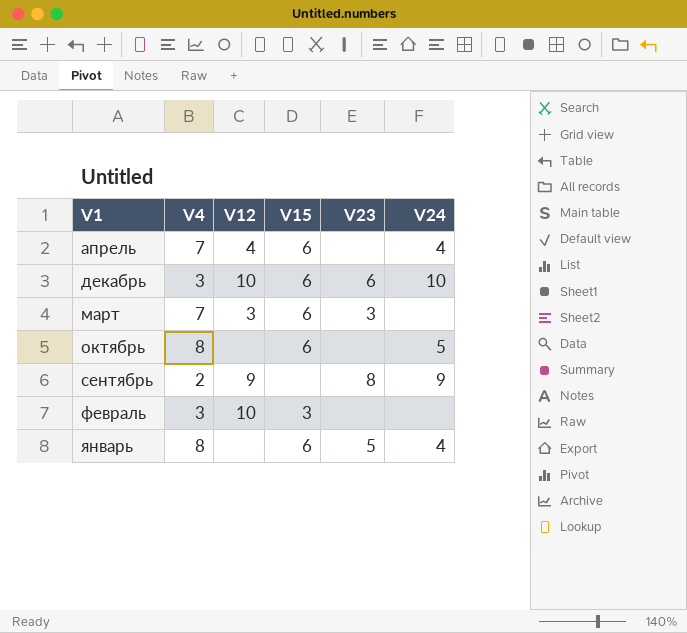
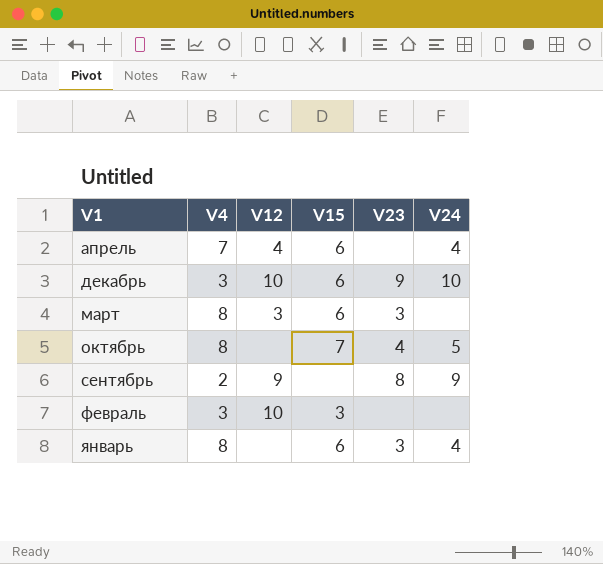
декабрь | V23: 6 -> 9
март | V4: 7 -> 8
октябрь | V15: 6 -> 7
октябрь | V23: none -> 4
январь | V23: 5 -> 3

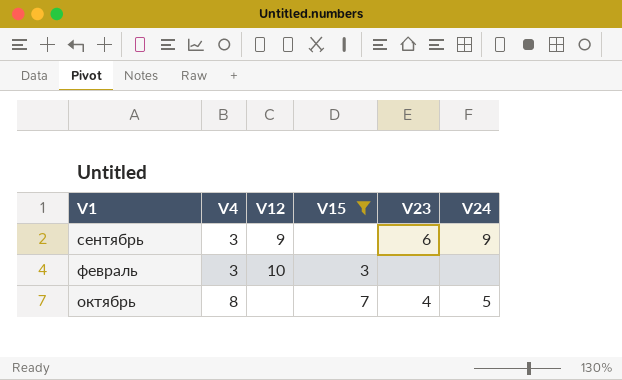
filter: none -> V15 != 6
row order: V1 ascending -> V4 ascending
сентябрь | V4: 2 -> 3
сентябрь | V23: 8 -> 6

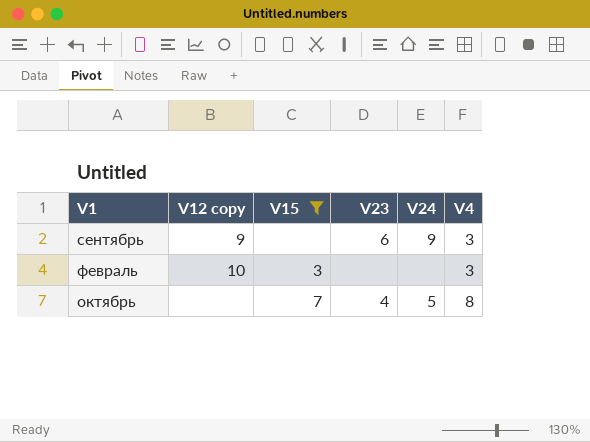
column name: V12 -> V12 copy
column V4 | position: 2 -> 6

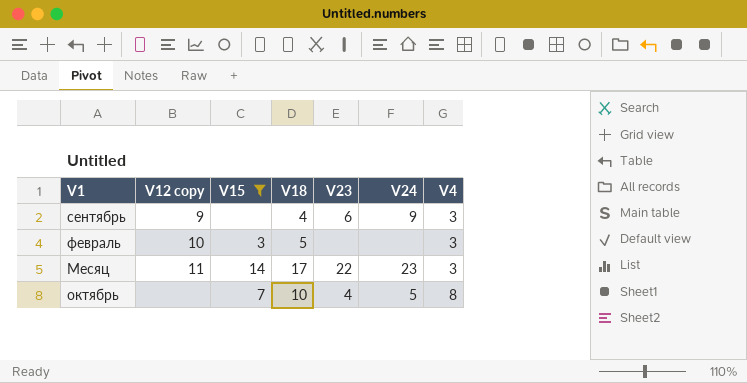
column V18 | position: none -> 4
row Месяц: none -> 11 | 14 | 17 | 22 | 23 | 3

